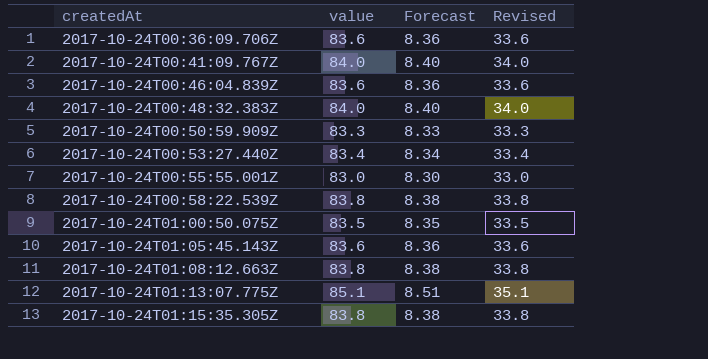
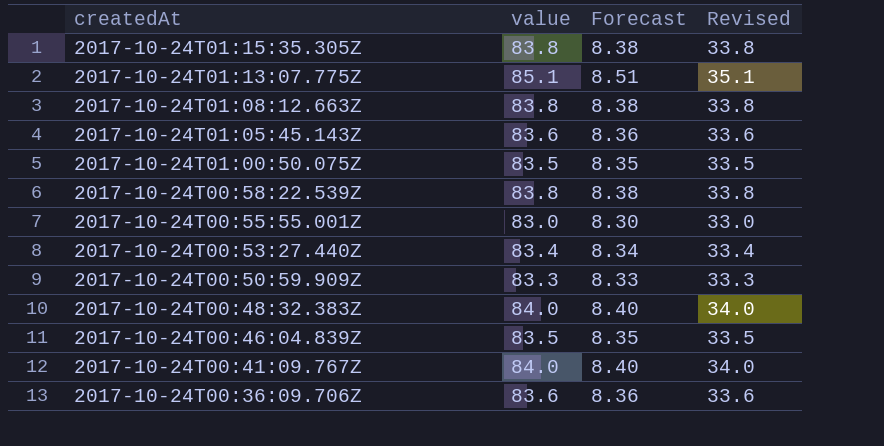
row order: createdAt ascending -> createdAt descending
2017-10-24T00:46:04.839Z | value: 83.6 -> 83.5
2017-10-24T00:46:04.839Z | Forecast: 8.36 -> 8.35
2017-10-24T00:46:04.839Z | Revised: 33.6 -> 33.5

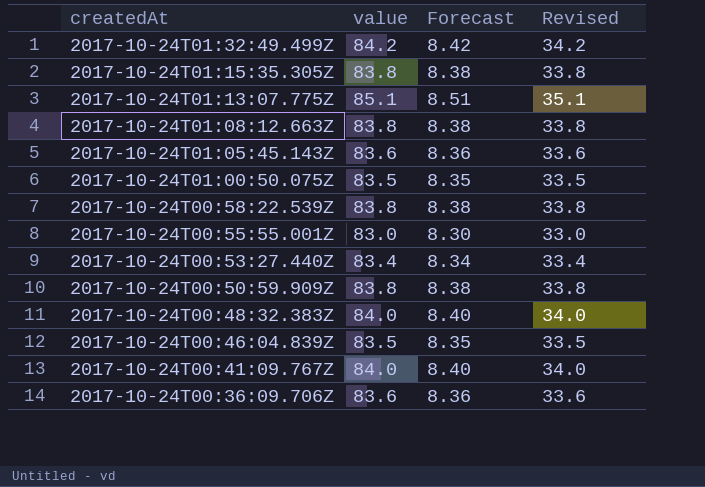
row 2017-10-24T01:32:49.499Z: none -> 84.2 | 8.42 | 34.2
2017-10-24T00:50:59.909Z | value: 83.3 -> 83.8
2017-10-24T00:50:59.909Z | Forecast: 8.33 -> 8.38
2017-10-24T00:50:59.909Z | Revised: 33.3 -> 33.8

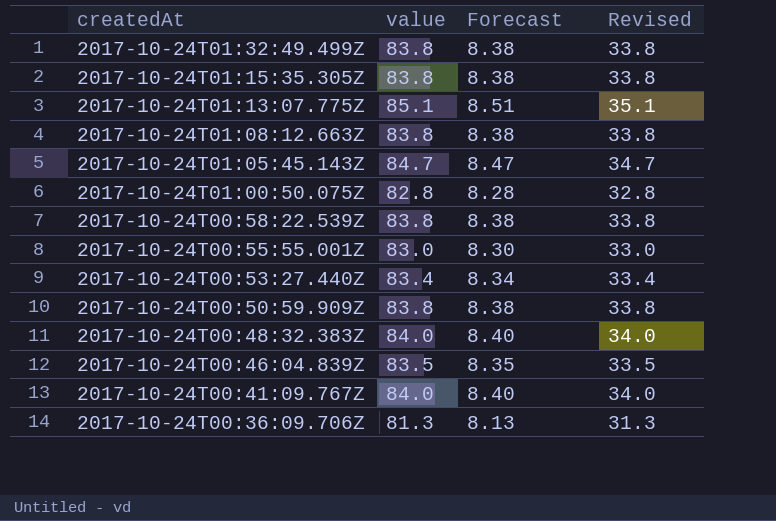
2017-10-24T01:32:49.499Z | value: 84.2 -> 83.8
2017-10-24T01:32:49.499Z | Forecast: 8.42 -> 8.38
2017-10-24T01:32:49.499Z | Revised: 34.2 -> 33.8
2017-10-24T01:05:45.143Z | value: 83.6 -> 84.7
2017-10-24T01:05:45.143Z | Forecast: 8.36 -> 8.47
2017-10-24T01:05:45.143Z | Revised: 33.6 -> 34.7
2017-10-24T01:00:50.075Z | value: 83.5 -> 82.8
2017-10-24T01:00:50.075Z | Forecast: 8.35 -> 8.28
2017-10-24T01:00:50.075Z | Revised: 33.5 -> 32.8
2017-10-24T00:36:09.706Z | value: 83.6 -> 81.3
2017-10-24T00:36:09.706Z | Forecast: 8.36 -> 8.13
2017-10-24T00:36:09.706Z | Revised: 33.6 -> 31.3

